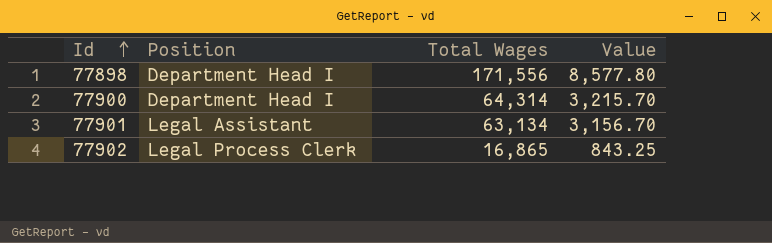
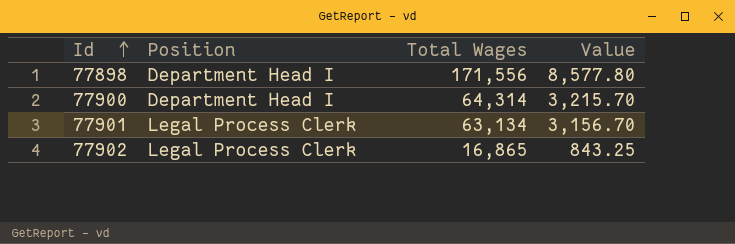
77901 | Position: Legal Assistant -> Legal Process Clerk

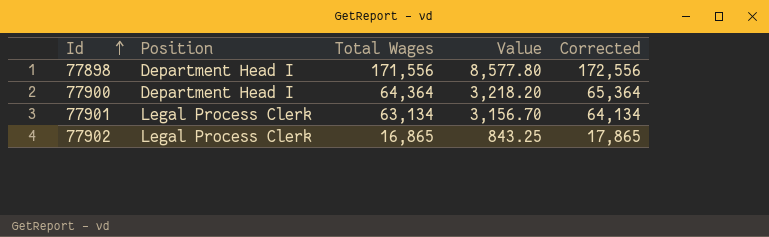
column Corrected | formula: none -> [Total Wages] + 1000
77900 | Total Wages: 64,314 -> 64,364
77900 | Value: 3,215.70 -> 3,218.20

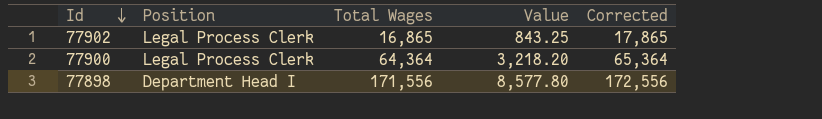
row order: Id ascending -> Id descending
row 77901: Legal Process Clerk | 63,134 | 3,156.70 | 64,134 -> none
77900 | Position: Department Head I -> Legal Process Clerk

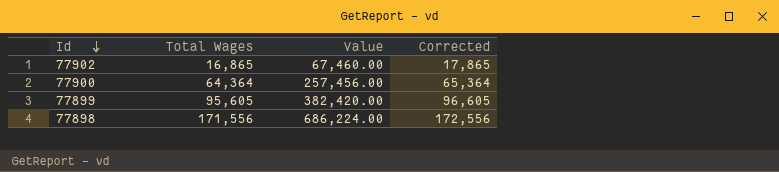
column Position | position: 2 -> none
column Value | formula: [Total Wages] * 0.05 -> [Total Wages] * 4
row 77899: none -> 95,605 | 382,420.00 | 96,605

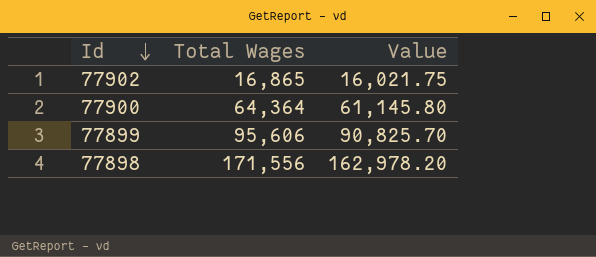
column Corrected | formula: [Total Wages] + 1000 -> none
column Value | formula: [Total Wages] * 4 -> [Total Wages] * 0.95
77899 | Total Wages: 95,605 -> 95,606

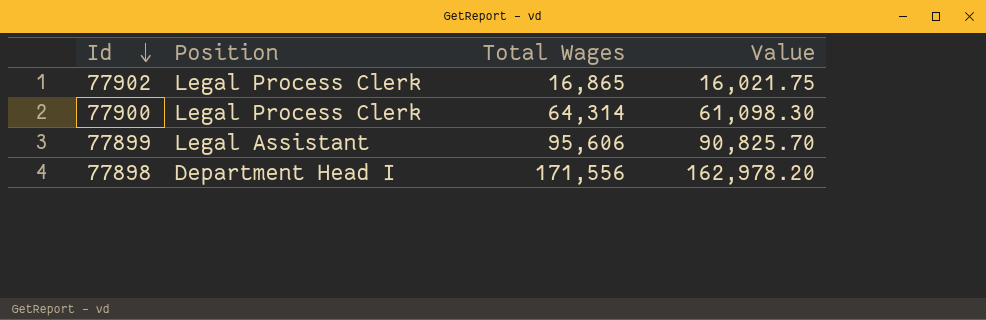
column Position | position: none -> 2
77900 | Total Wages: 64,364 -> 64,314
77900 | Value: 61,145.80 -> 61,098.30

